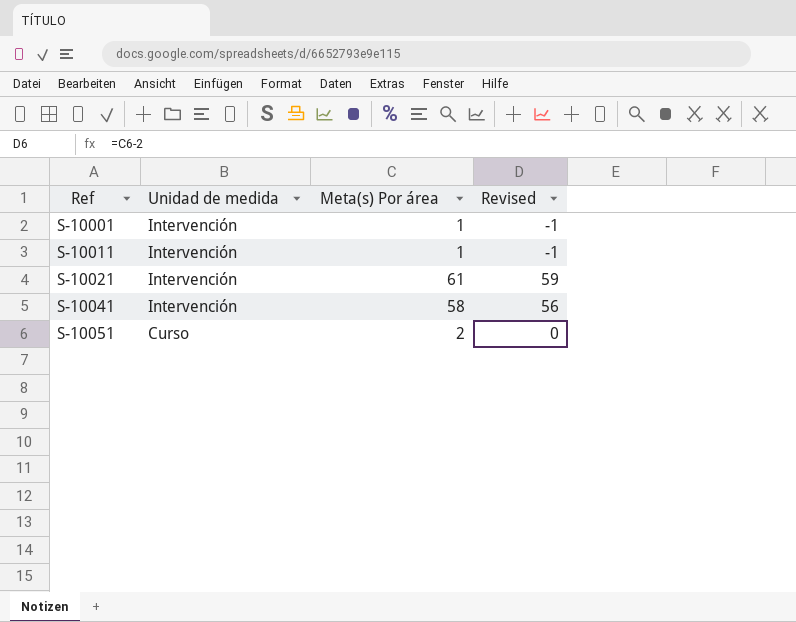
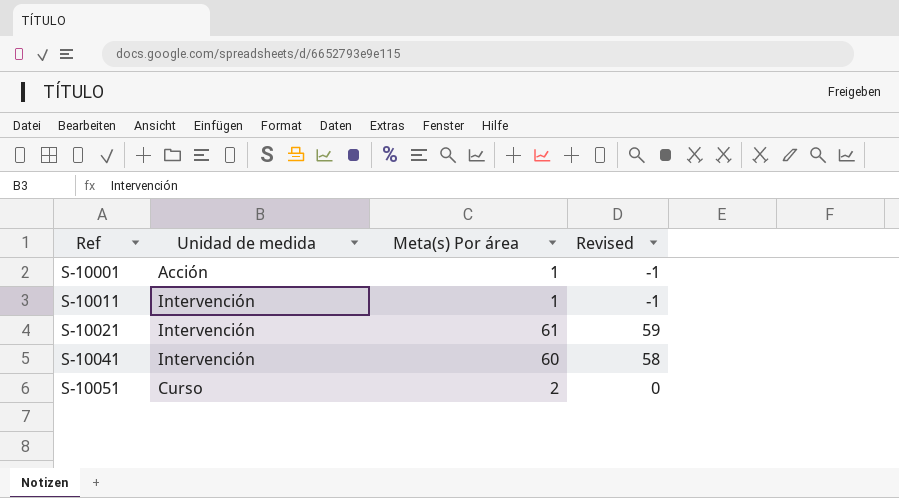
S-10001 | Unidad de medida: Intervención -> Acción
S-10041 | Meta(s) Por área: 58 -> 60
S-10041 | Revised: 56 -> 58

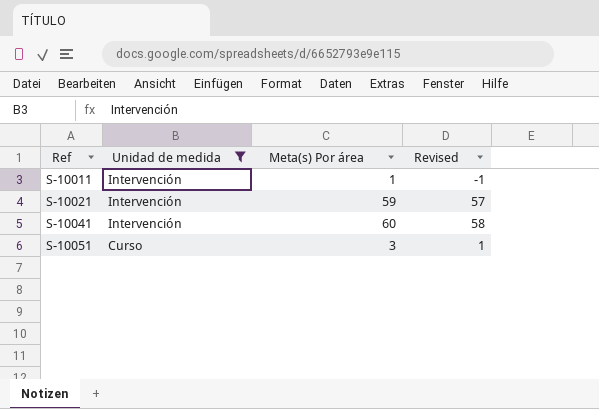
filter: none -> Unidad de medida != Acción
S-10021 | Meta(s) Por área: 61 -> 59
S-10021 | Revised: 59 -> 57
S-10051 | Meta(s) Por área: 2 -> 3
S-10051 | Revised: 0 -> 1

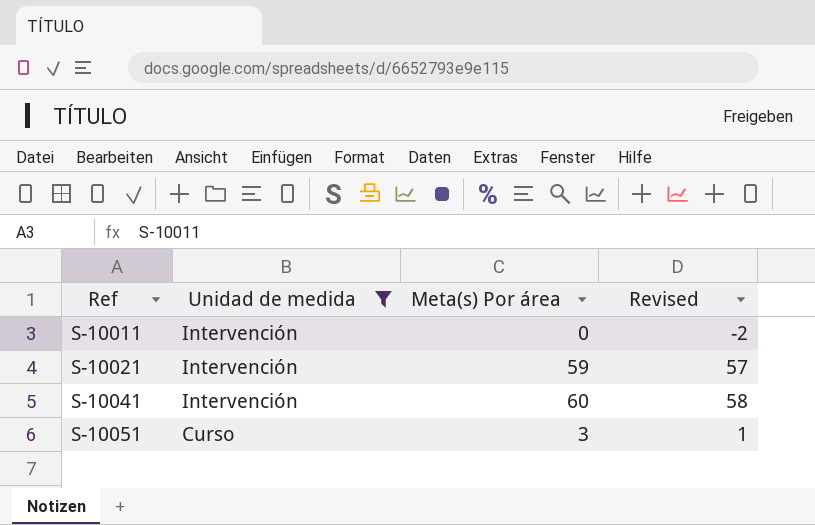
S-10011 | Meta(s) Por área: 1 -> 0
S-10011 | Revised: -1 -> -2

